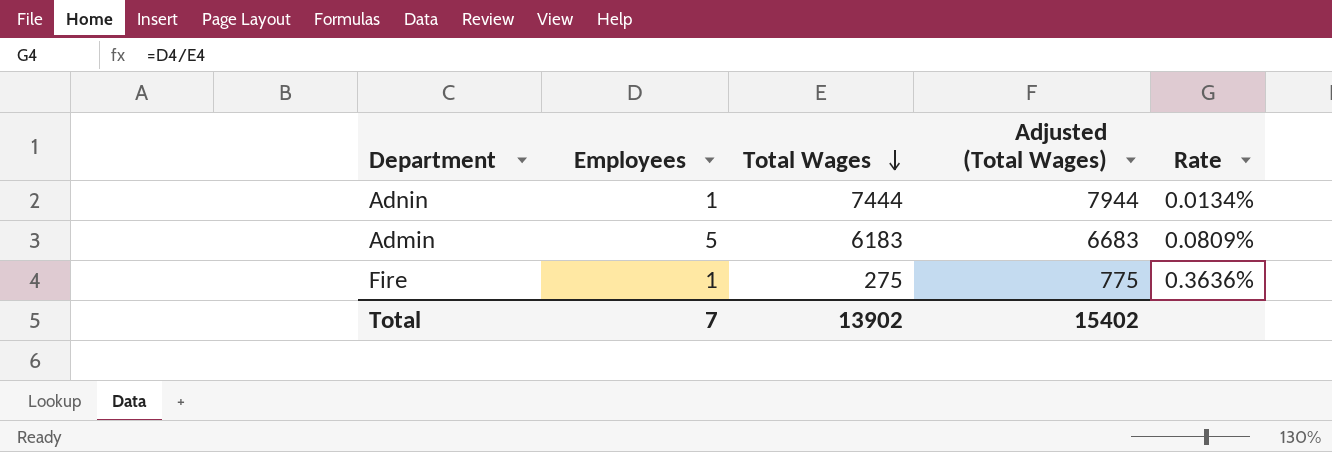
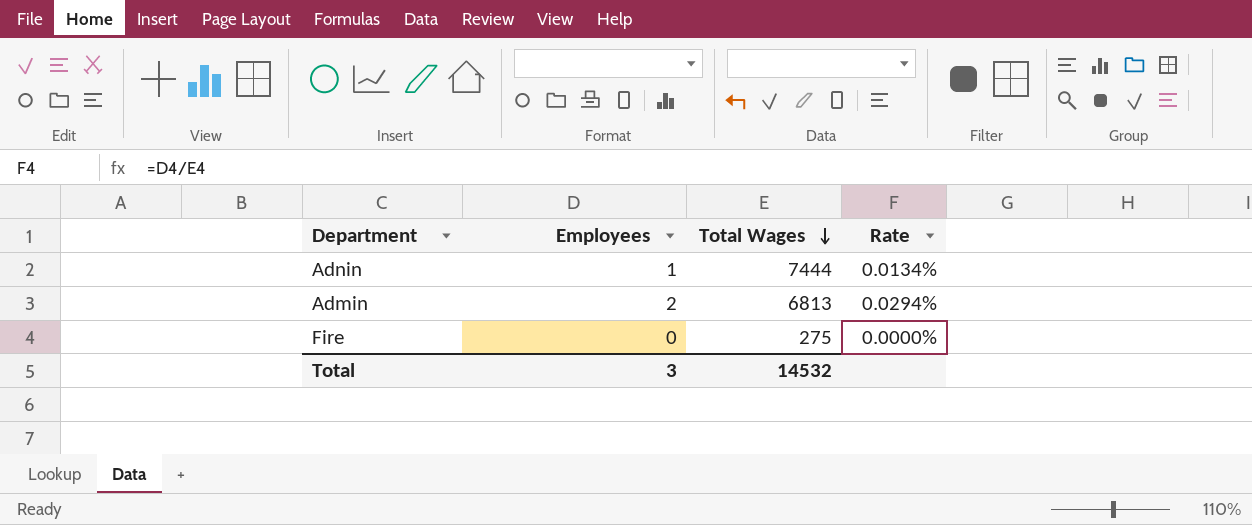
column Adjusted (Total Wages) | formula: [Total Wages] + 500 -> none
Admin | Employees: 5 -> 2
Admin | Total Wages: 6183 -> 6813
Admin | Rate: 0.0809% -> 0.0294%
Fire | Employees: 1 -> 0
Fire | Rate: 0.3636% -> 0.0000%
Total | Employees: 7 -> 3
Total | Total Wages: 13902 -> 14532

